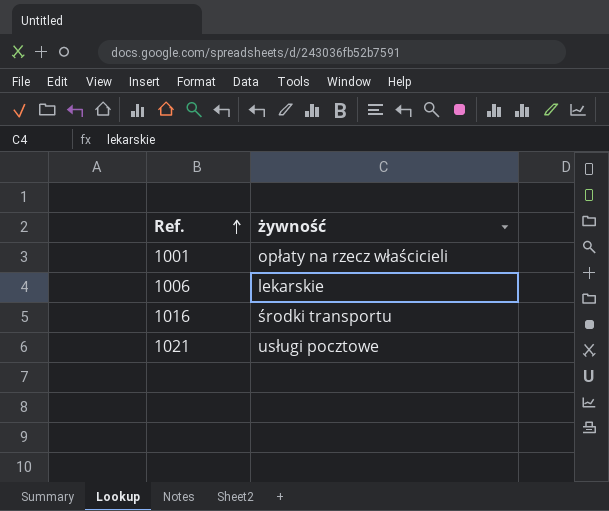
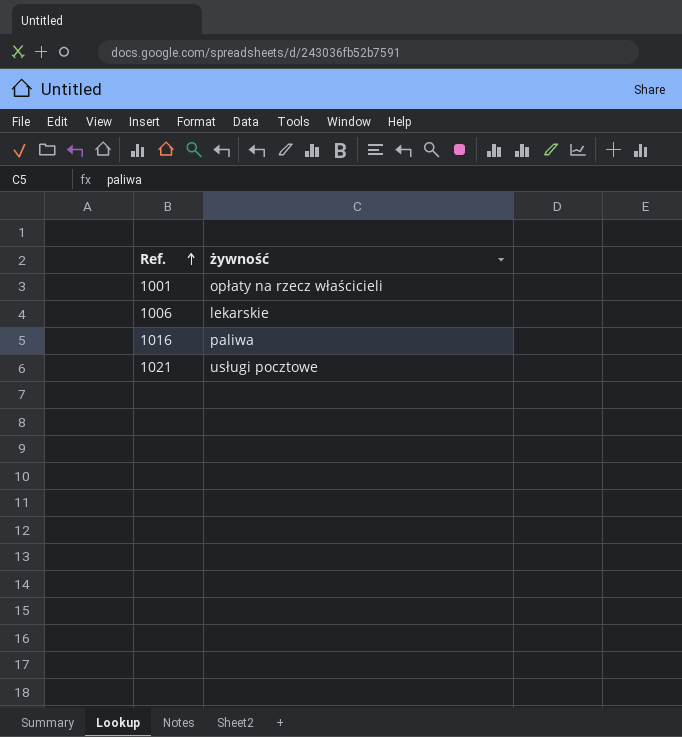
1016 | żywność: środki transportu -> paliwa

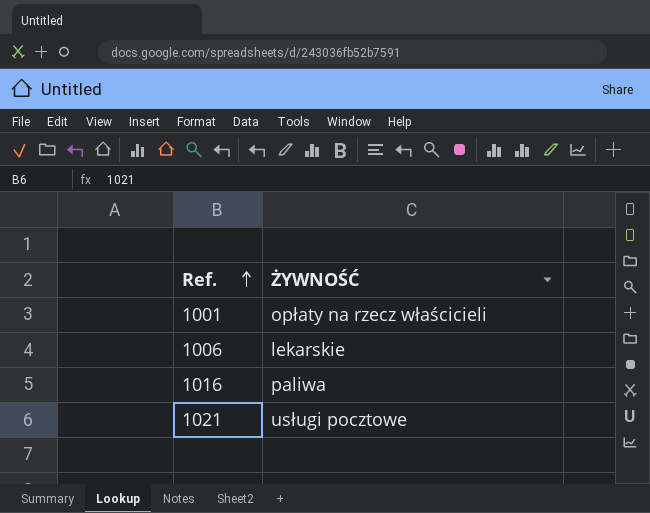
column name: żywność -> ŻYWNOŚĆ

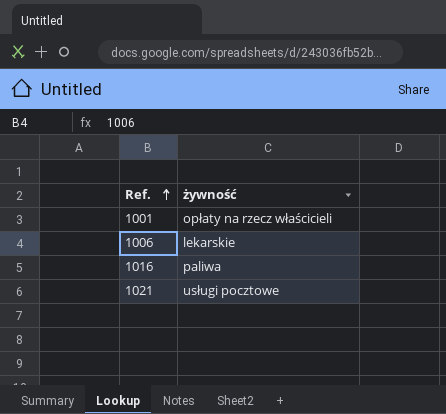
column name: ŻYWNOŚĆ -> żywność

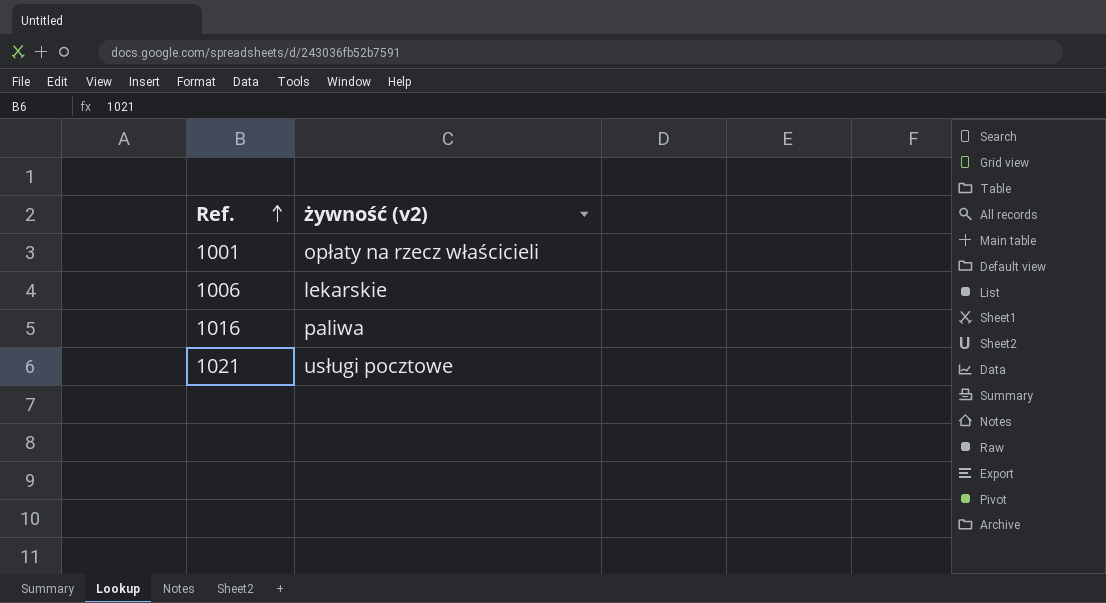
column name: żywność -> żywność (v2)

